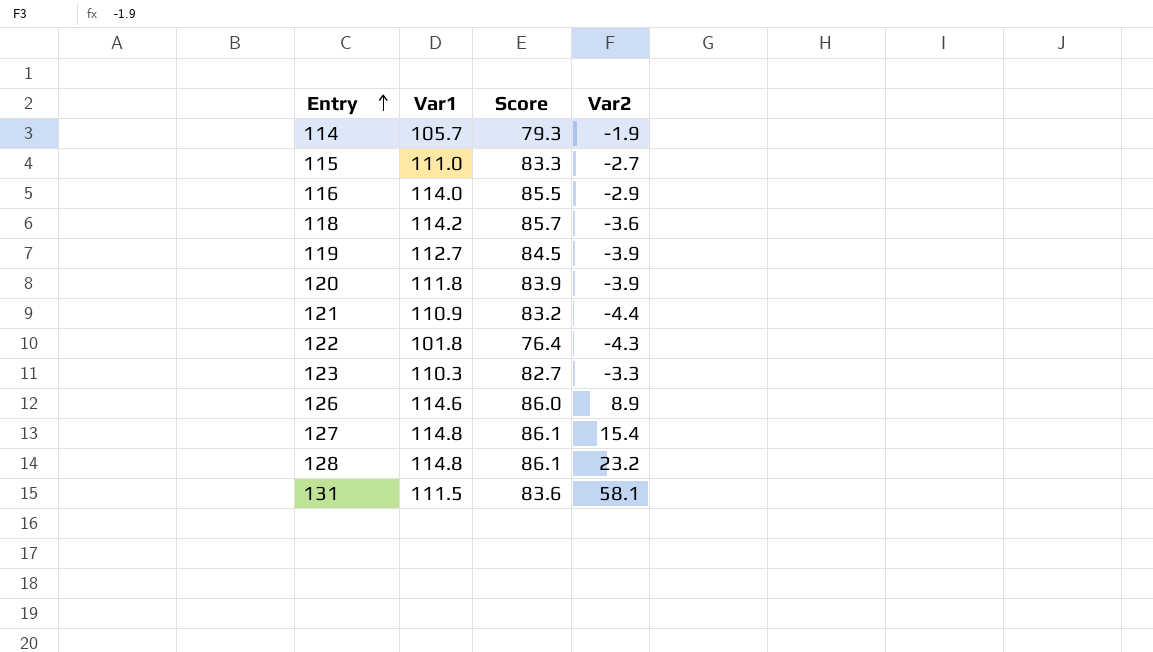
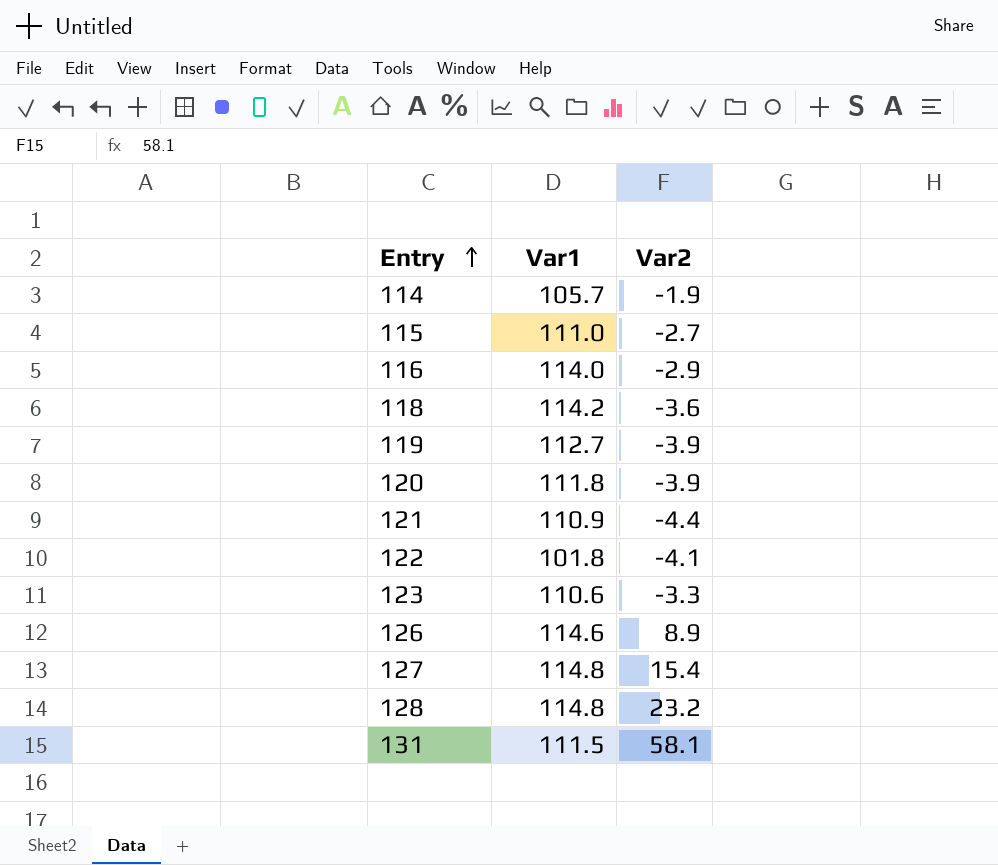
column Score | formula: [Var1] * 0.75 -> none
122 | Var2: -4.3 -> -4.1
123 | Var1: 110.3 -> 110.6

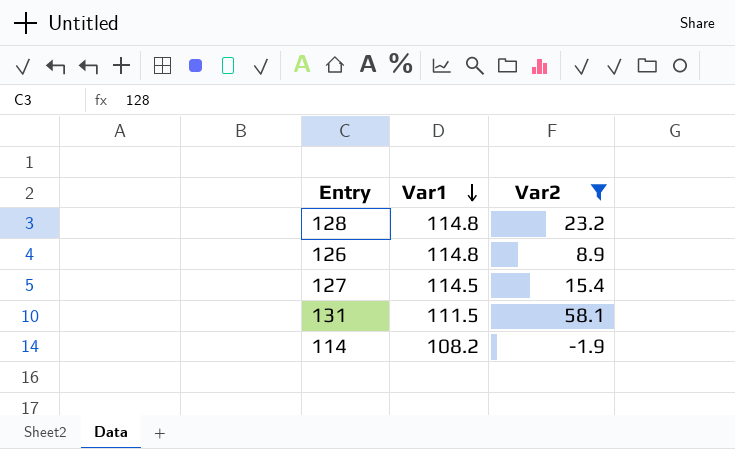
filter: none -> Var2 >= -1.9
row order: Entry ascending -> Var1 descending
126 | Var1: 114.6 -> 114.8
127 | Var1: 114.8 -> 114.5
114 | Var1: 105.7 -> 108.2

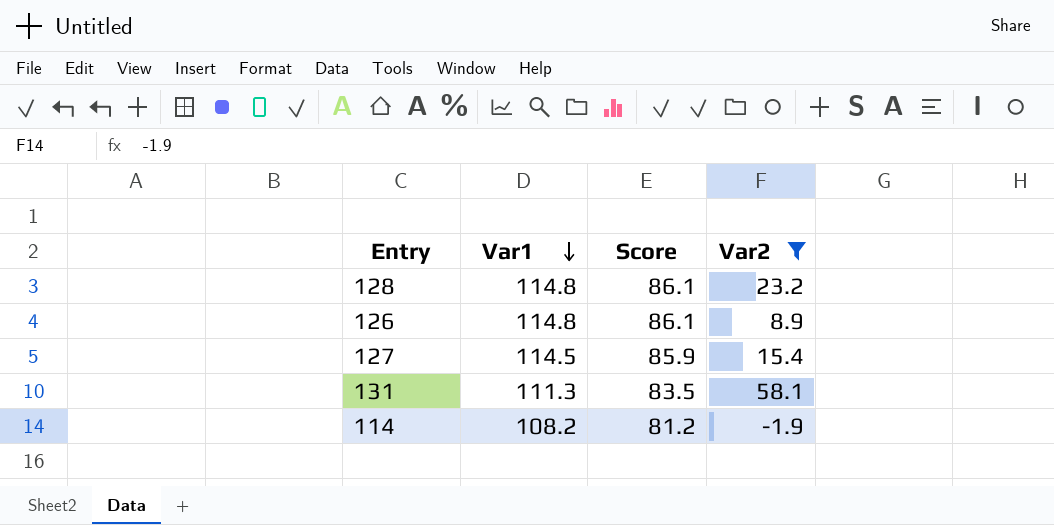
column Score | formula: none -> [Var1] * 0.75
131 | Var1: 111.5 -> 111.3

